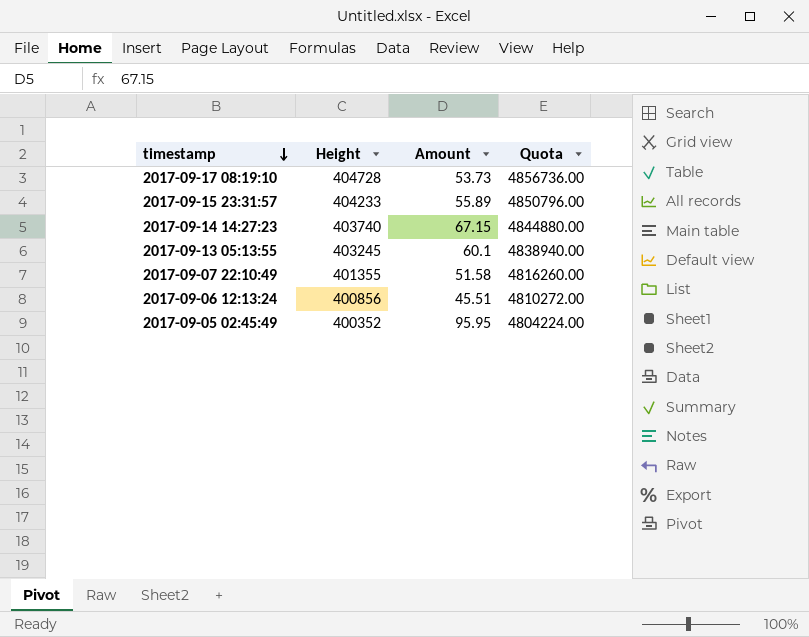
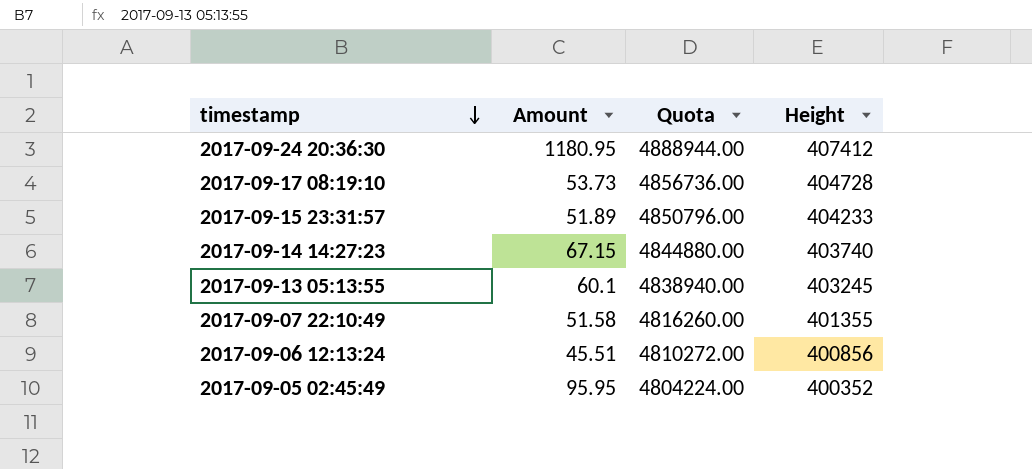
column Height | position: 2 -> 4
row 2017-09-24 20:36:30: none -> 1180.95 | 4888944.00 | 407412
2017-09-15 23:31:57 | Amount: 55.89 -> 51.89

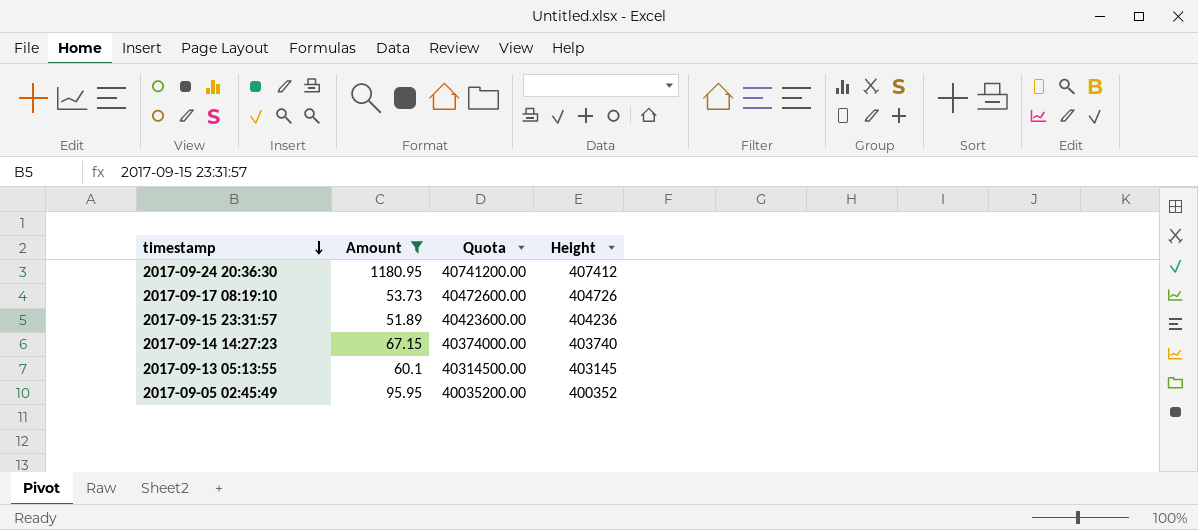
filter: none -> Amount >= 51.89
column Quota | formula: [Height] * 12 -> [Height] * 100
2017-09-17 08:19:10 | Height: 404728 -> 404726
2017-09-15 23:31:57 | Height: 404233 -> 404236
2017-09-13 05:13:55 | Height: 403245 -> 403145

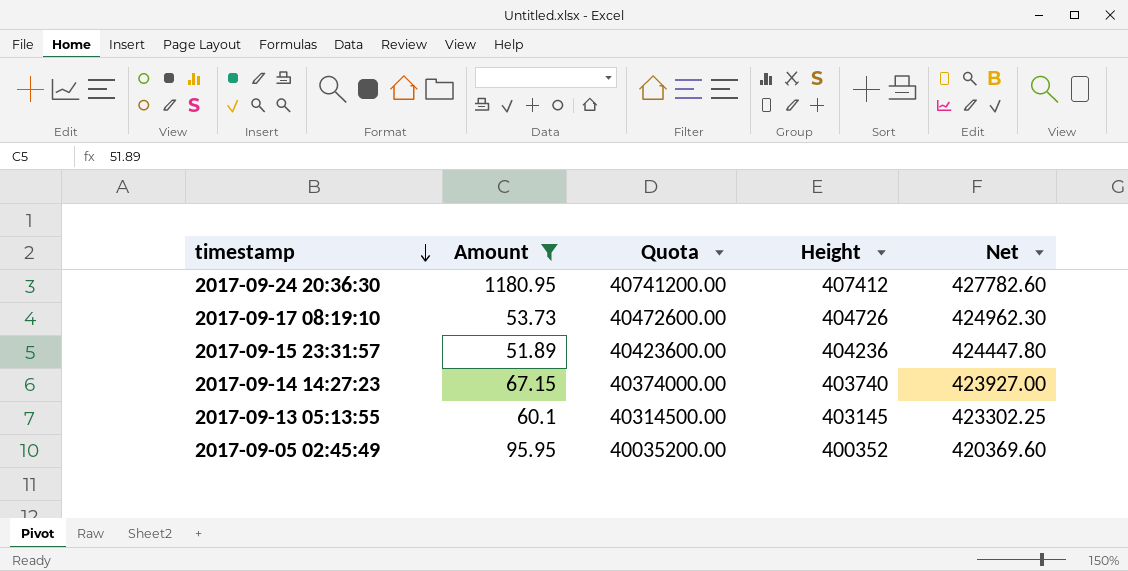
column Net | formula: none -> [Height] * 1.05

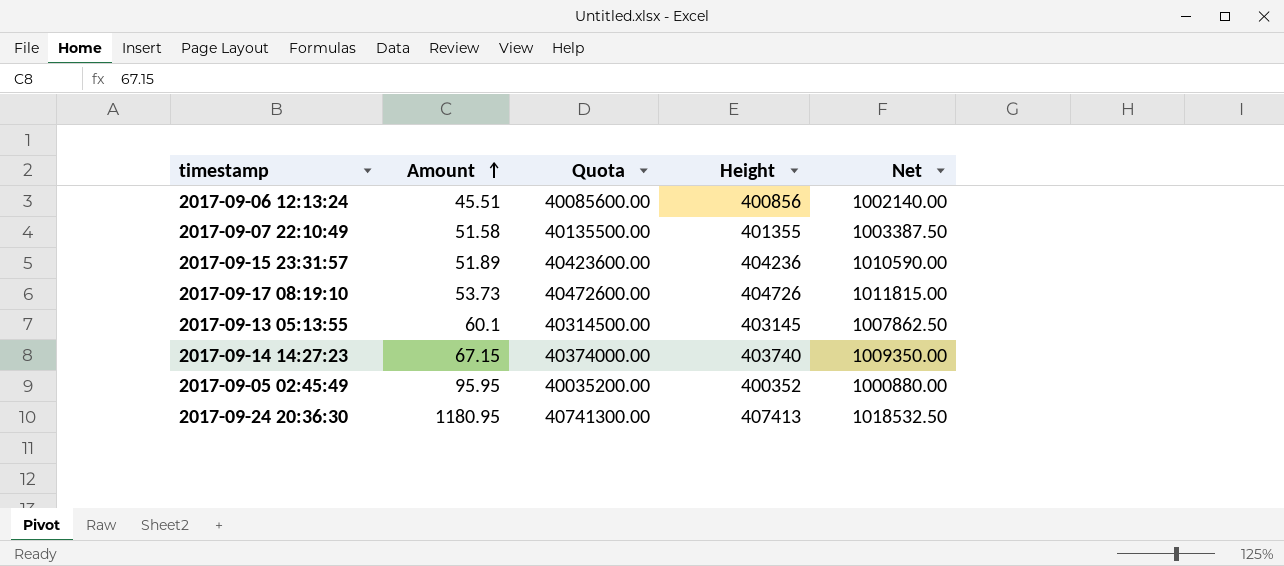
filter: Amount >= 51.89 -> none
row order: timestamp descending -> Amount ascending
column Net | formula: [Height] * 1.05 -> [Height] * 2.5
2017-09-24 20:36:30 | Quota: 40741200.00 -> 40741300.00
2017-09-24 20:36:30 | Height: 407412 -> 407413

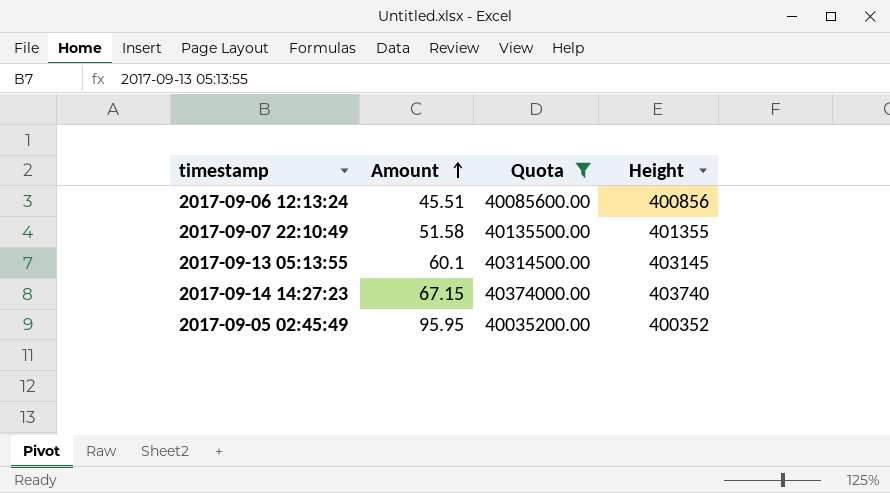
filter: none -> Quota <= 40374000.00
column Net | formula: [Height] * 2.5 -> none

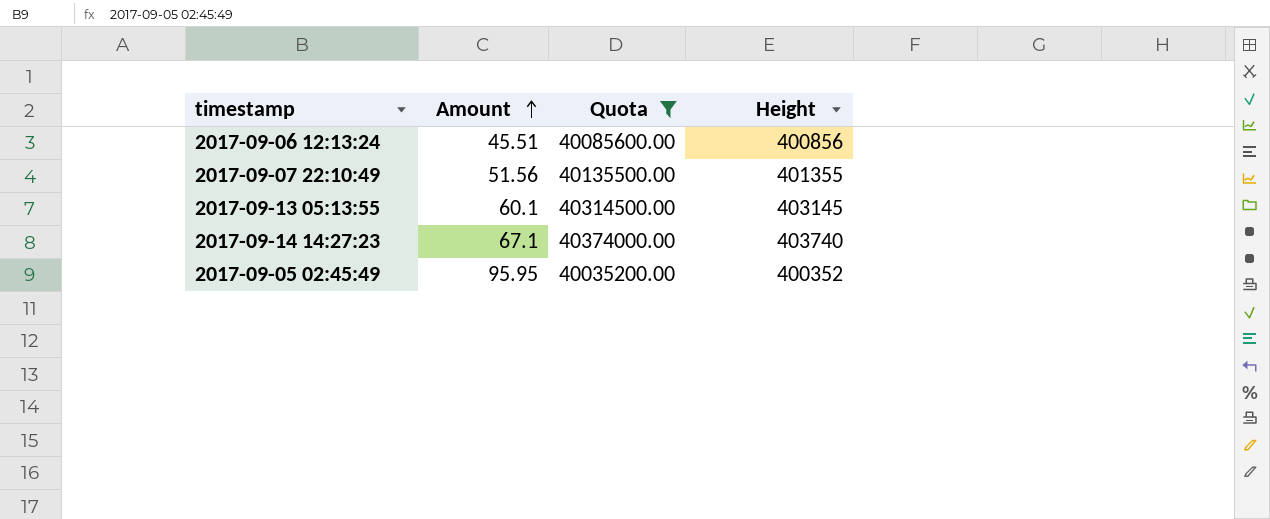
2017-09-07 22:10:49 | Amount: 51.58 -> 51.56
2017-09-14 14:27:23 | Amount: 67.15 -> 67.1

